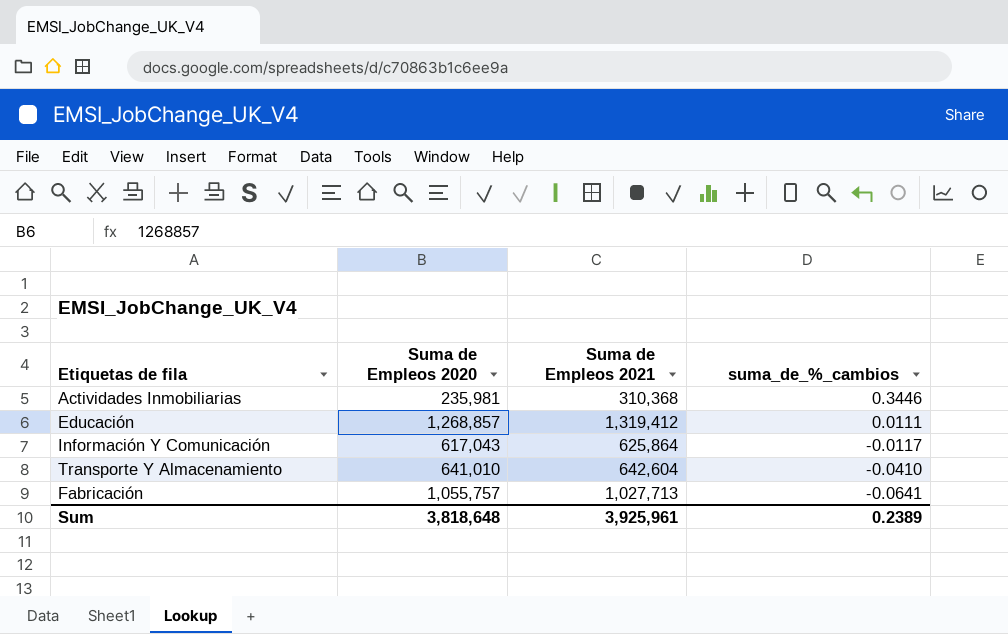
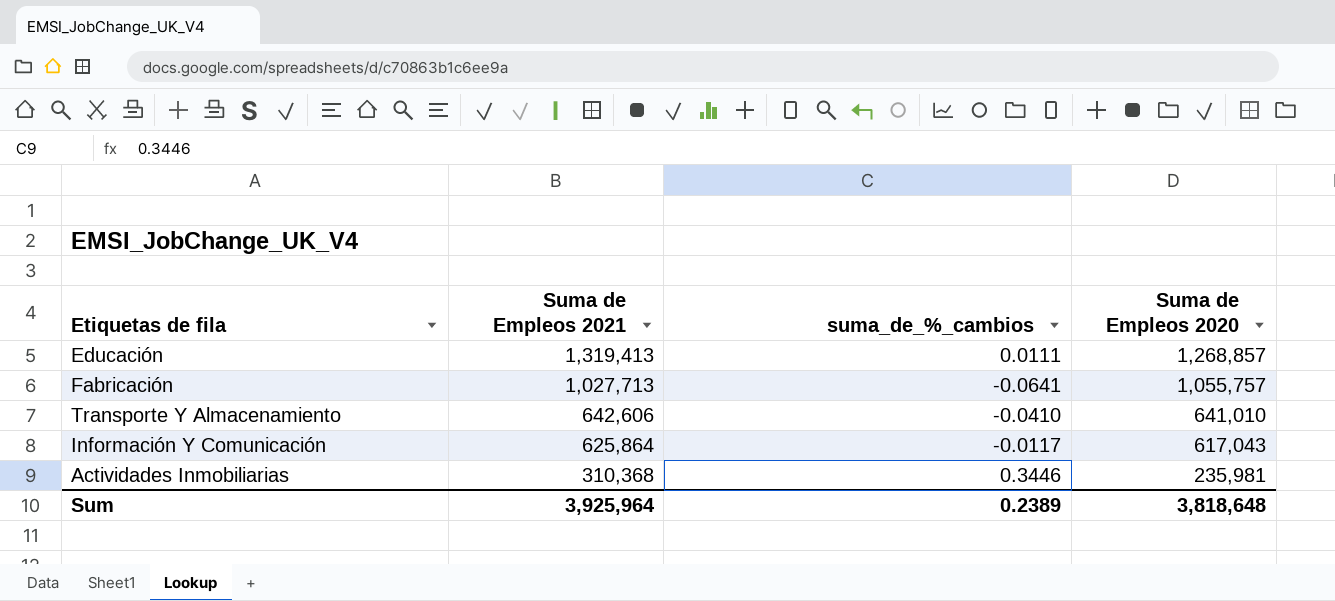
row order: suma_de_%_cambios descending -> Suma de Empleos 2021 descending
column Suma de Empleos 2020 | position: 2 -> 4
Educación | Suma de Empleos 2021: 1,319,412 -> 1,319,413
Transporte Y Almacenamiento | Suma de Empleos 2021: 642,604 -> 642,606
Sum | Suma de Empleos 2021: 3,925,961 -> 3,925,964

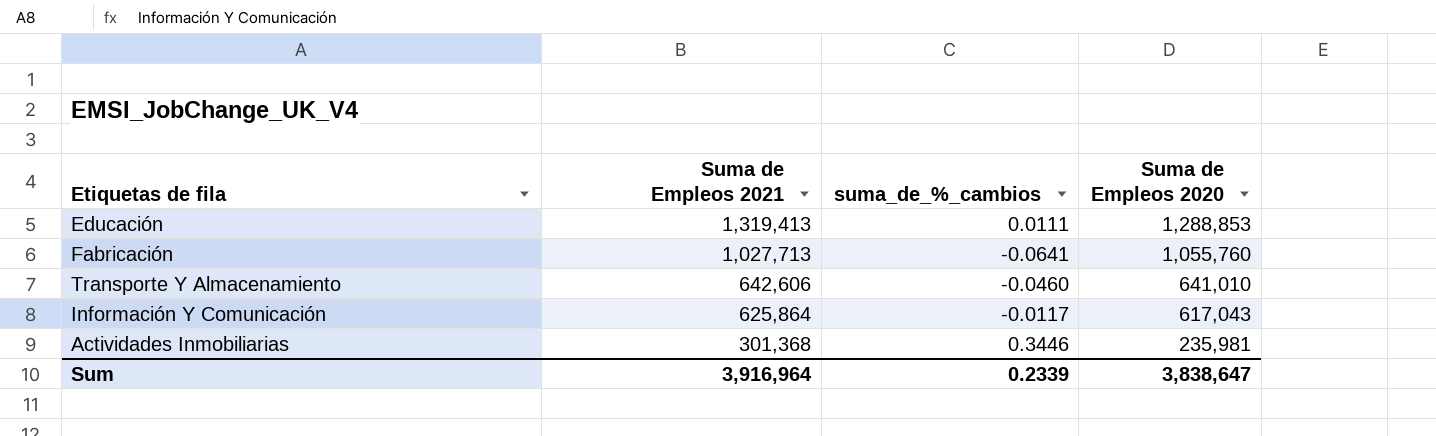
Educación | Suma de Empleos 2020: 1,268,857 -> 1,288,853
Fabricación | Suma de Empleos 2020: 1,055,757 -> 1,055,760
Transporte Y Almacenamiento | suma_de_%_cambios: -0.0410 -> -0.0460
Actividades Inmobiliarias | Suma de Empleos 2021: 310,368 -> 301,368
Sum | Suma de Empleos 2021: 3,925,964 -> 3,916,964
Sum | suma_de_%_cambios: 0.2389 -> 0.2339
Sum | Suma de Empleos 2020: 3,818,648 -> 3,838,647

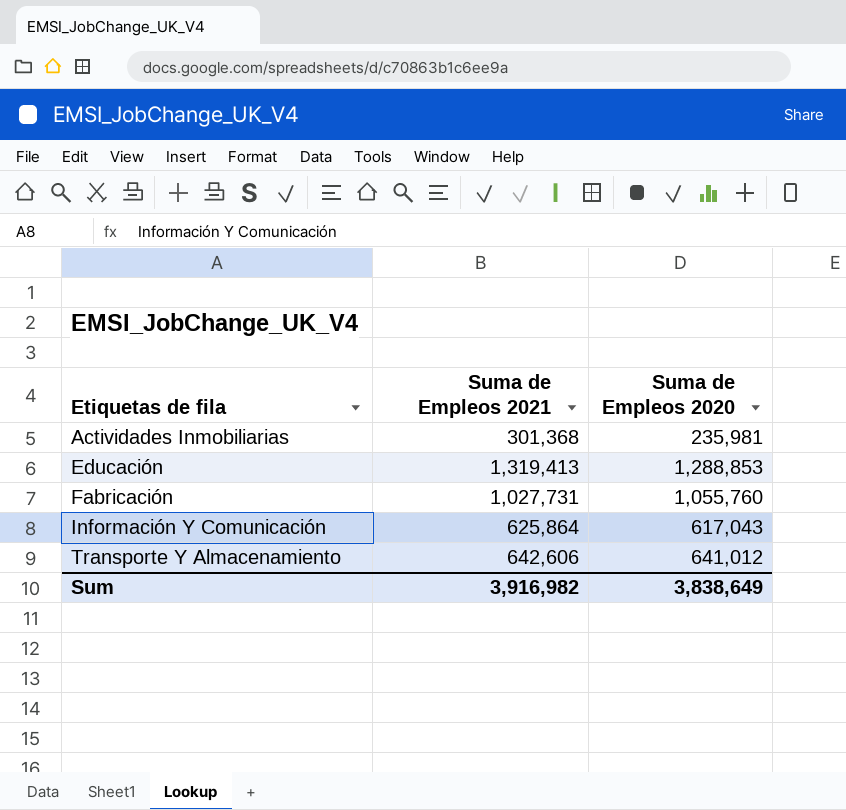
row order: Suma de Empleos 2021 descending -> Etiquetas de fila ascending
column suma_de_%_cambios | position: 3 -> none
Fabricación | Suma de Empleos 2021: 1,027,713 -> 1,027,731
Transporte Y Almacenamiento | Suma de Empleos 2020: 641,010 -> 641,012
Sum | Suma de Empleos 2021: 3,916,964 -> 3,916,982
Sum | Suma de Empleos 2020: 3,838,647 -> 3,838,649

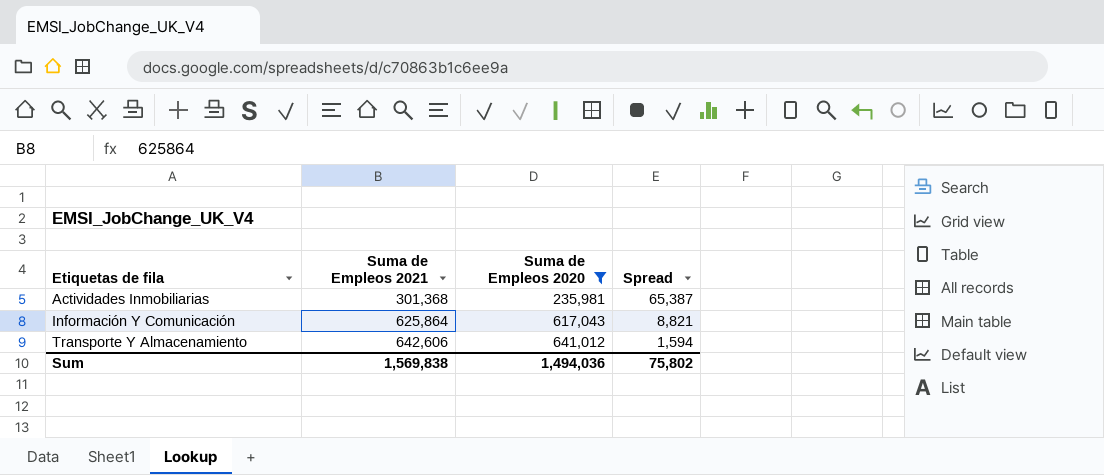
filter: none -> Suma de Empleos 2020 <= 641,012
column Spread | formula: none -> [Suma de Empleos 2021] - [Suma de Empleos 2020]
Sum | Suma de Empleos 2021: 3,916,982 -> 1,569,838
Sum | Suma de Empleos 2020: 3,838,649 -> 1,494,036

